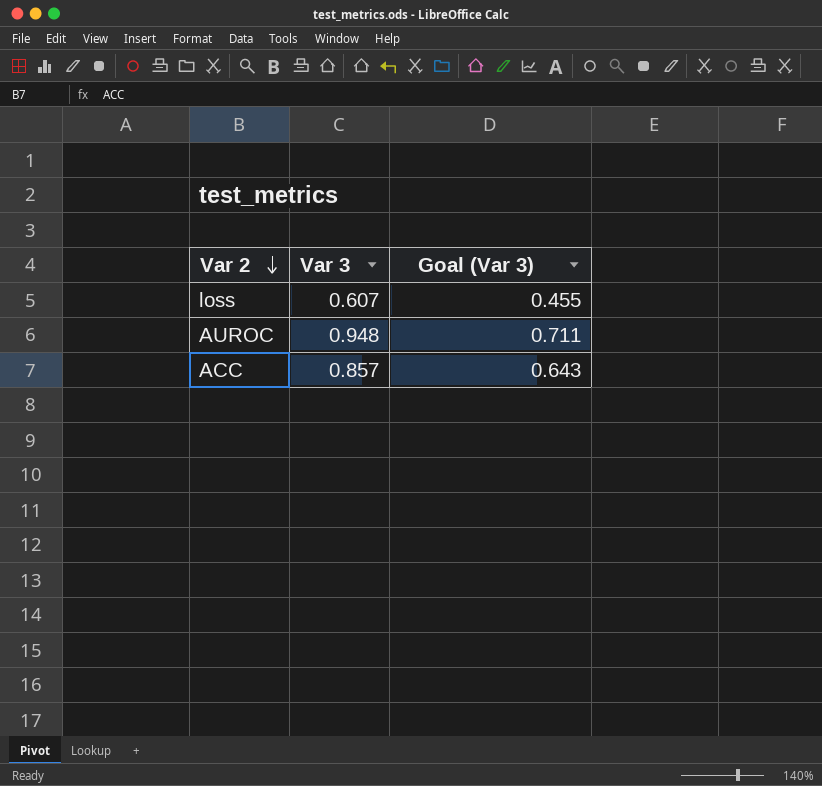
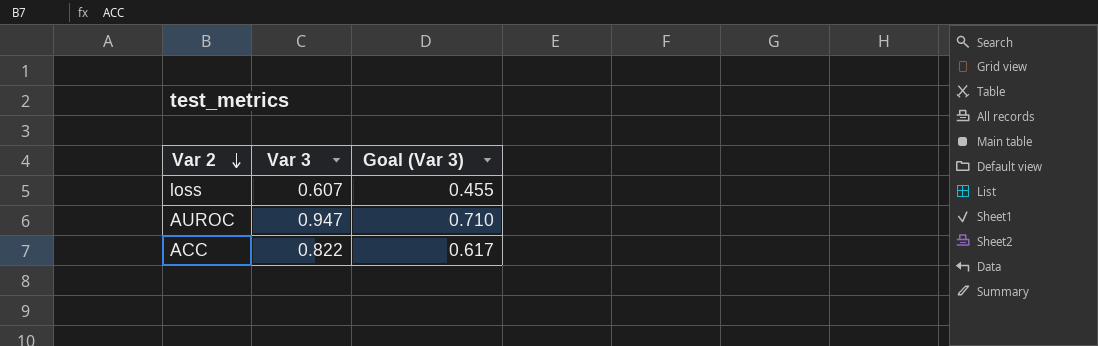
AUROC | Var 3: 0.948 -> 0.947
AUROC | Goal (Var 3): 0.711 -> 0.710
ACC | Var 3: 0.857 -> 0.822
ACC | Goal (Var 3): 0.643 -> 0.617

